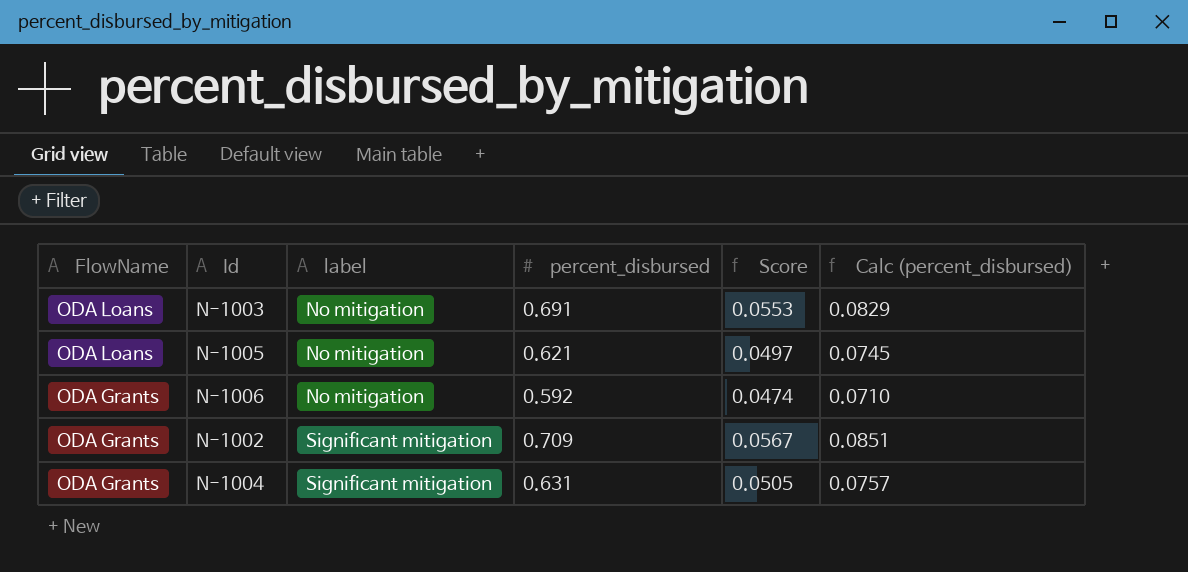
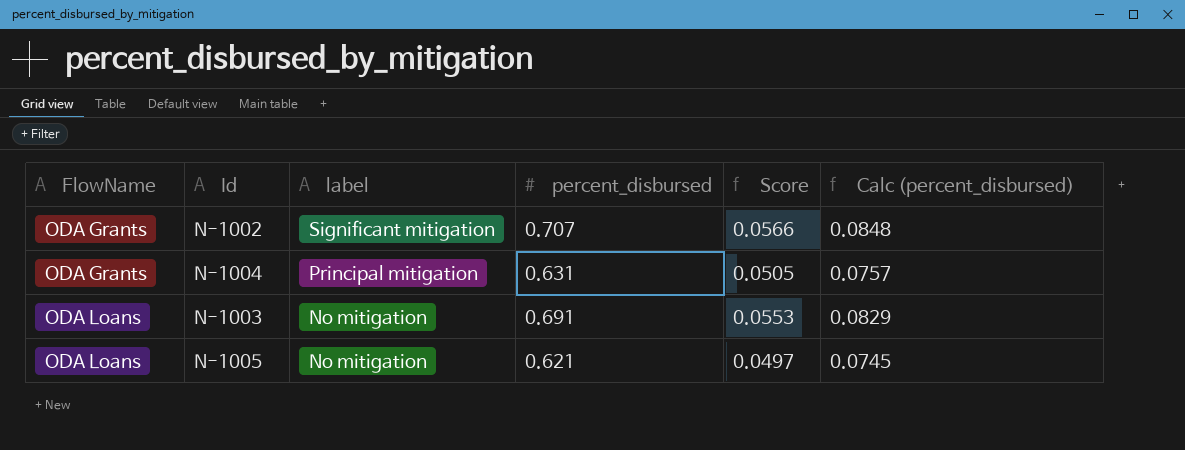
row order: FlowName descending -> FlowName ascending
row N-1006: ODA Grants | No mitigation | 0.592 | 0.0474 | 0.0710 -> none
N-1002 | percent_disbursed: 0.709 -> 0.707
N-1002 | Score: 0.0567 -> 0.0566
N-1002 | Calc (percent_disbursed): 0.0851 -> 0.0848
N-1004 | label: Significant mitigation -> Principal mitigation

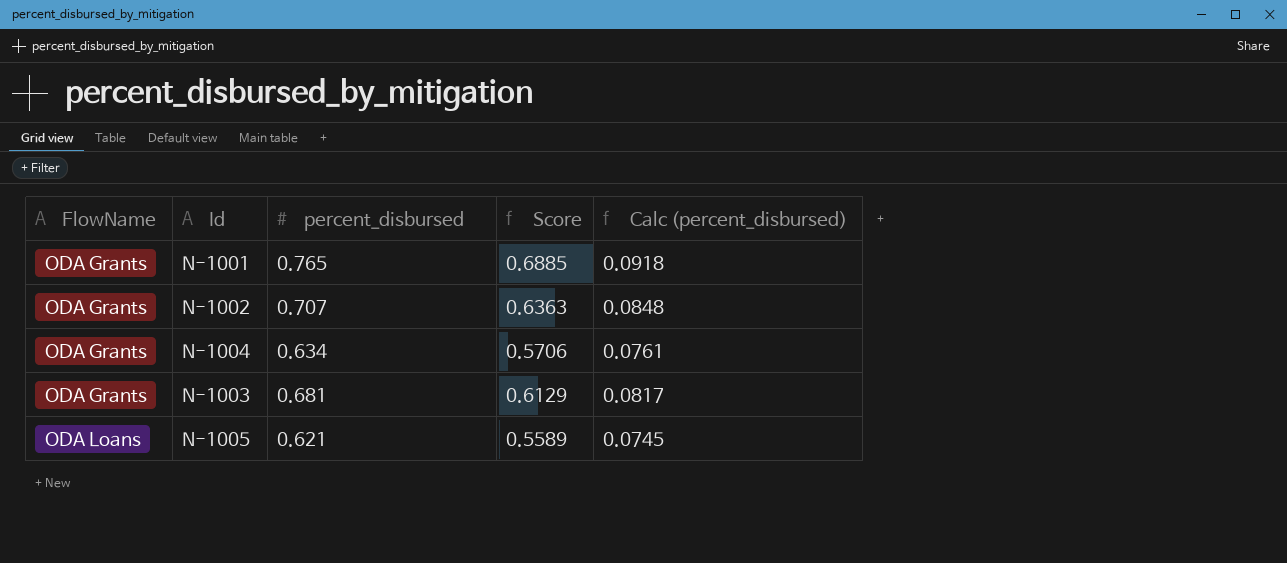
column label | position: 3 -> none
column Score | formula: [percent_disbursed] * 0.08 -> [percent_disbursed] * 0.9
row N-1001: none -> ODA Grants | 0.765 | 0.6885 | 0.0918
N-1004 | percent_disbursed: 0.631 -> 0.634
N-1004 | Calc (percent_disbursed): 0.0757 -> 0.0761
N-1003 | FlowName: ODA Loans -> ODA Grants
N-1003 | percent_disbursed: 0.691 -> 0.681
N-1003 | Calc (percent_disbursed): 0.0829 -> 0.0817

